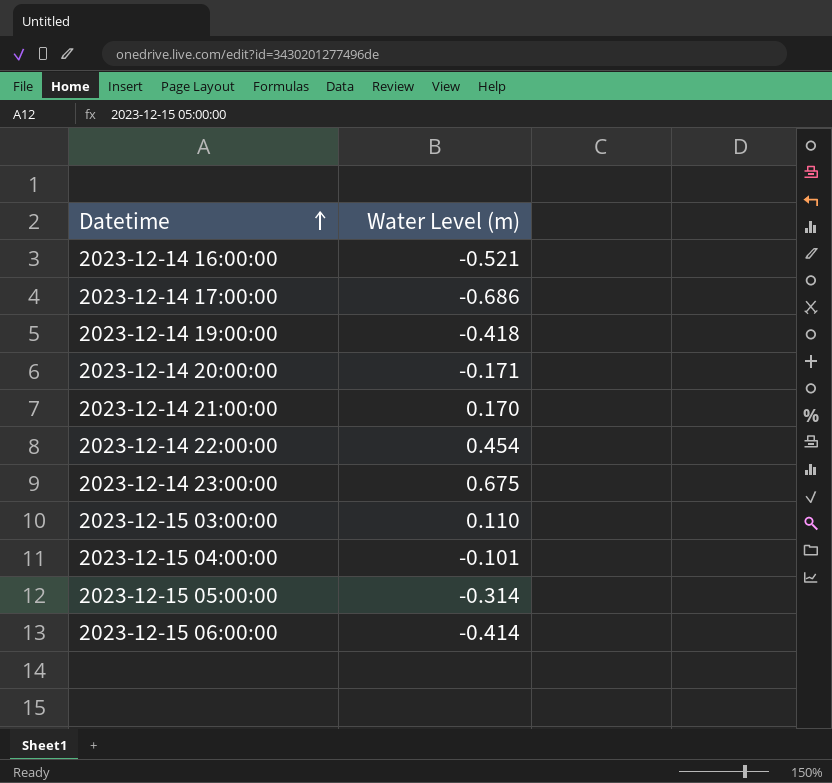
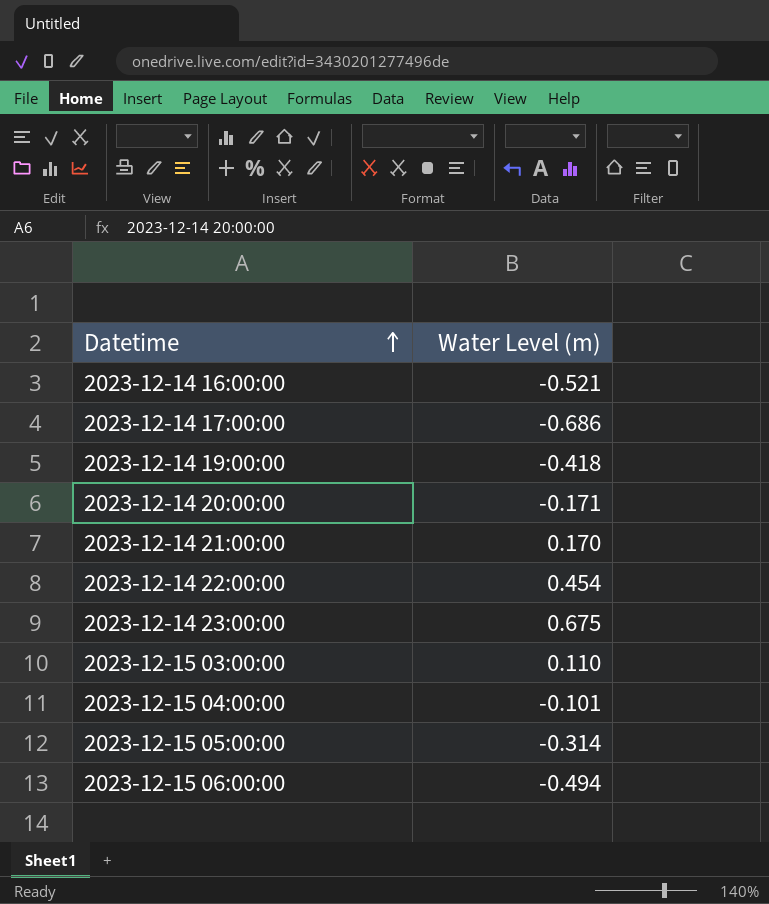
2023-12-15 06:00:00 | Water Level (m): -0.414 -> -0.494

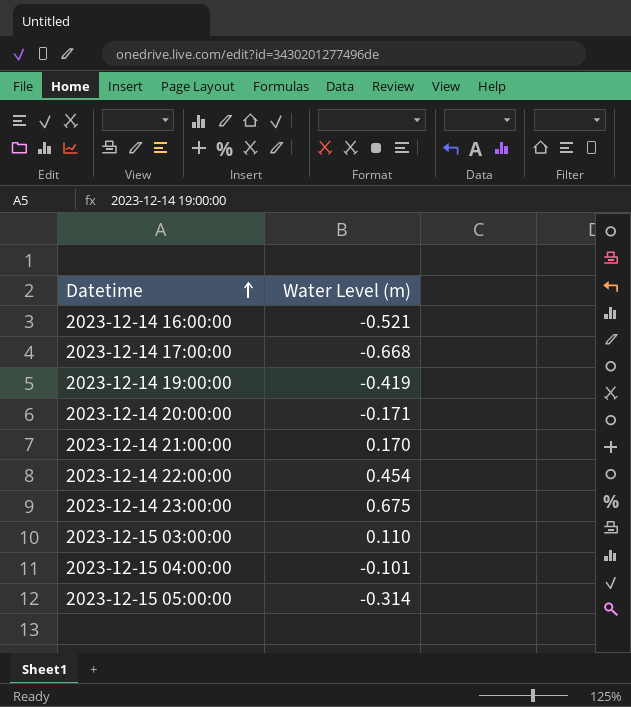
row 2023-12-15 06:00:00: -0.494 -> none
2023-12-14 17:00:00 | Water Level (m): -0.686 -> -0.668
2023-12-14 19:00:00 | Water Level (m): -0.418 -> -0.419

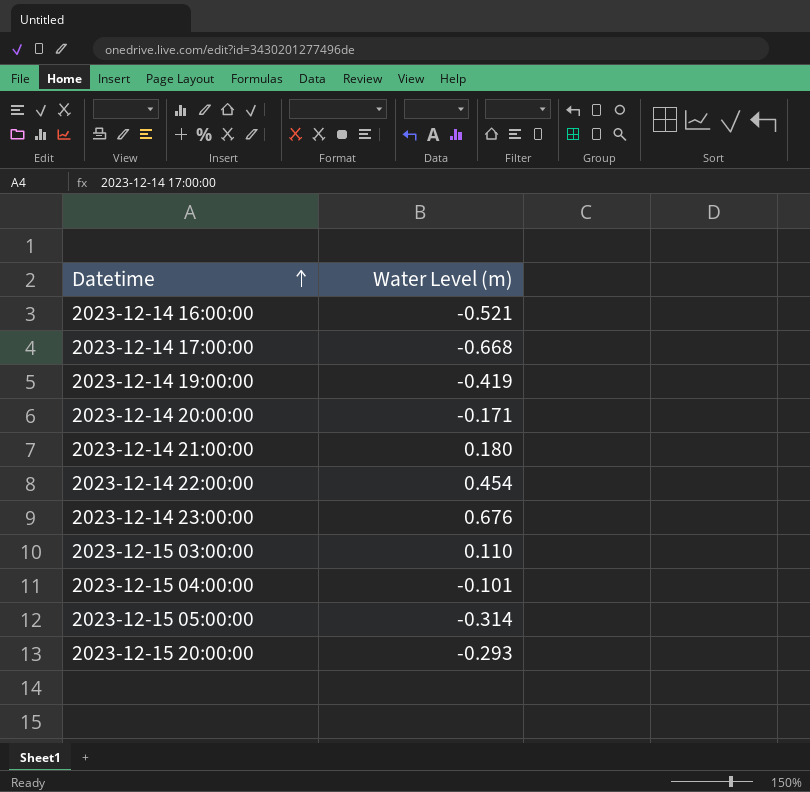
2023-12-14 21:00:00 | Water Level (m): 0.170 -> 0.180
2023-12-14 23:00:00 | Water Level (m): 0.675 -> 0.676
row 2023-12-15 20:00:00: none -> -0.293

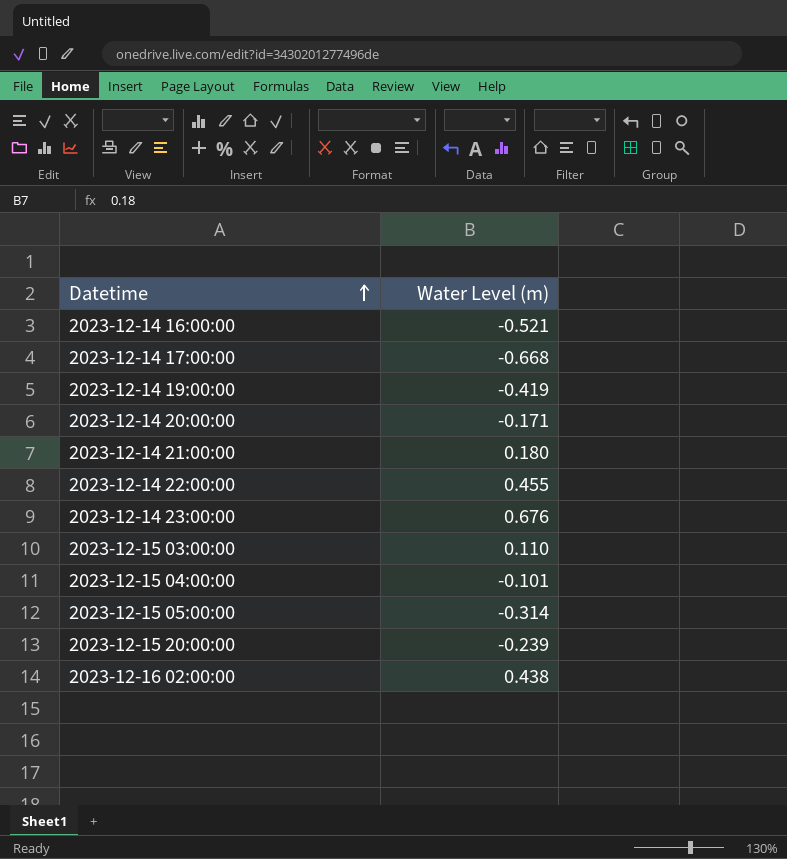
2023-12-14 22:00:00 | Water Level (m): 0.454 -> 0.455
2023-12-15 20:00:00 | Water Level (m): -0.293 -> -0.239
row 2023-12-16 02:00:00: none -> 0.438

